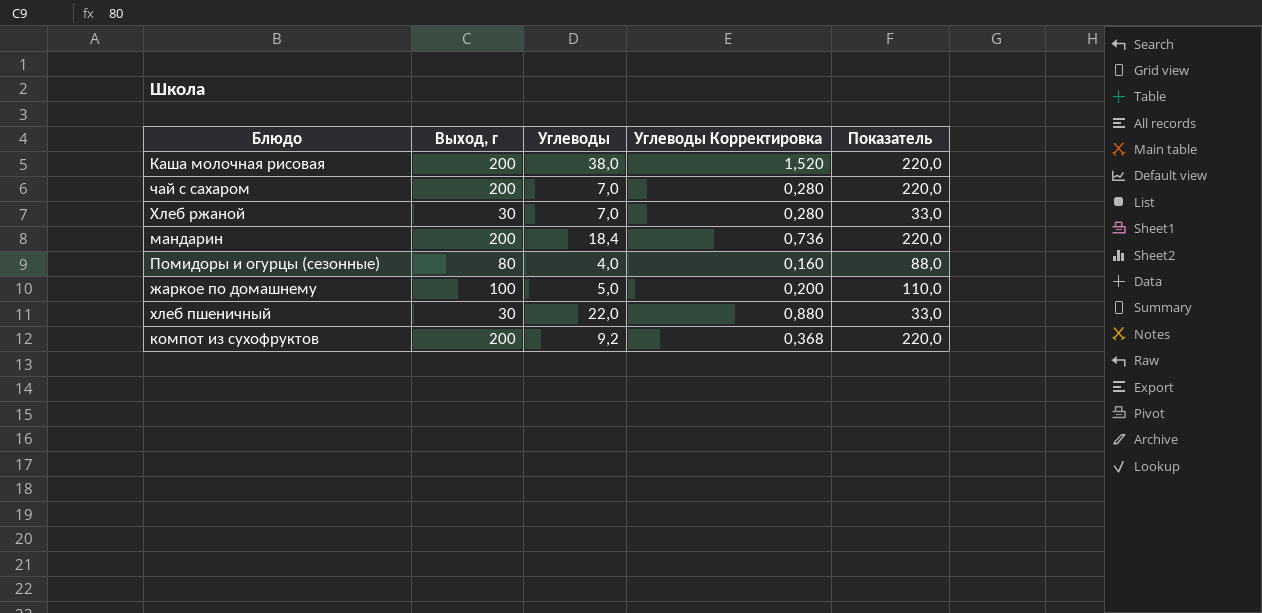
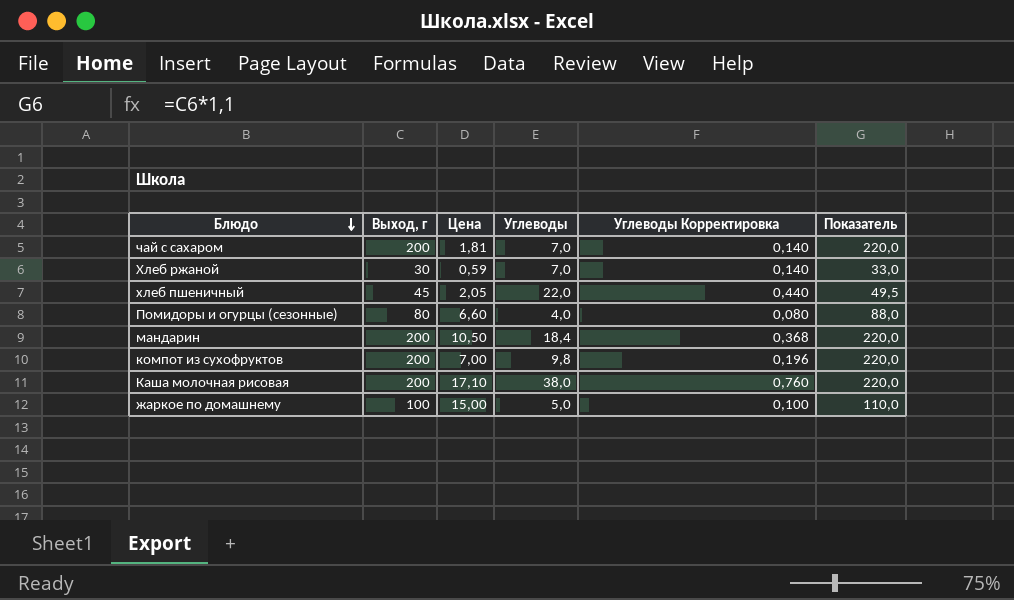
row order: none -> Блюдо descending
column Цена | position: none -> 3
column Углеводы Корректировка | formula: [Углеводы] * 0,04 -> [Углеводы] * 0,02
хлеб пшеничный | Выход, г: 30 -> 45
хлеб пшеничный | Показатель: 33,0 -> 49,5
компот из сухофруктов | Углеводы: 9,2 -> 9,8

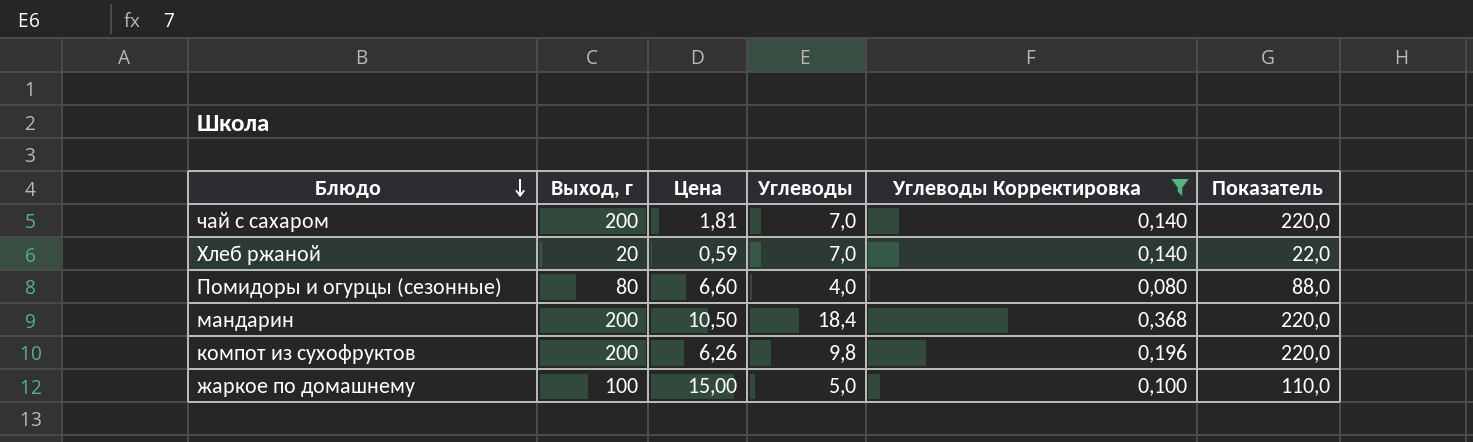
filter: none -> Углеводы Корректировка <= 0,368
Хлеб ржаной | Выход, г: 30 -> 20
Хлеб ржаной | Показатель: 33,0 -> 22,0
компот из сухофруктов | Цена: 7,00 -> 6,26

